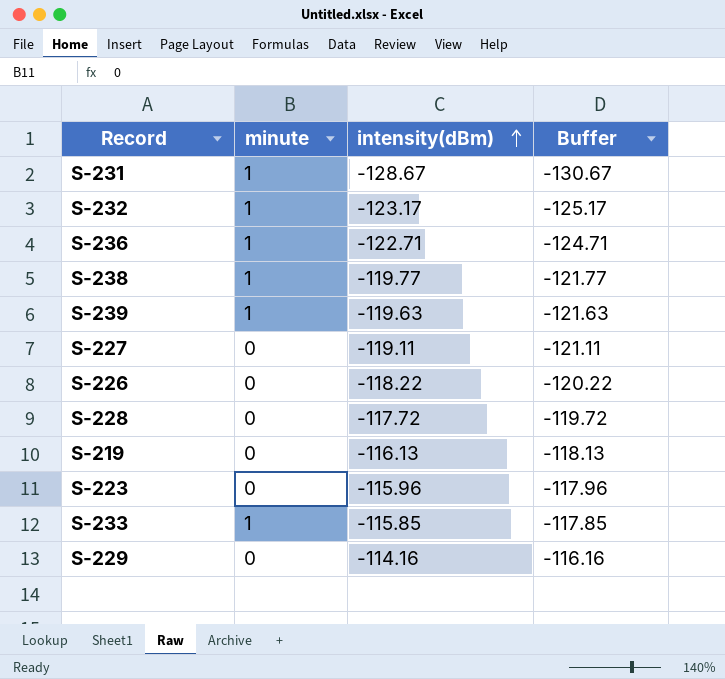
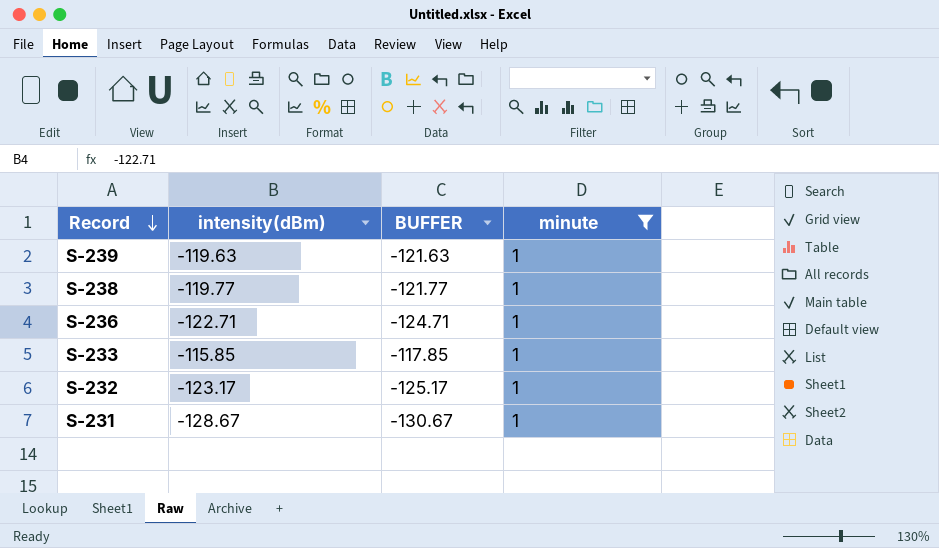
filter: none -> minute = 1
row order: intensity(dBm) ascending -> Record descending
column name: Buffer -> BUFFER
column minute | position: 2 -> 4

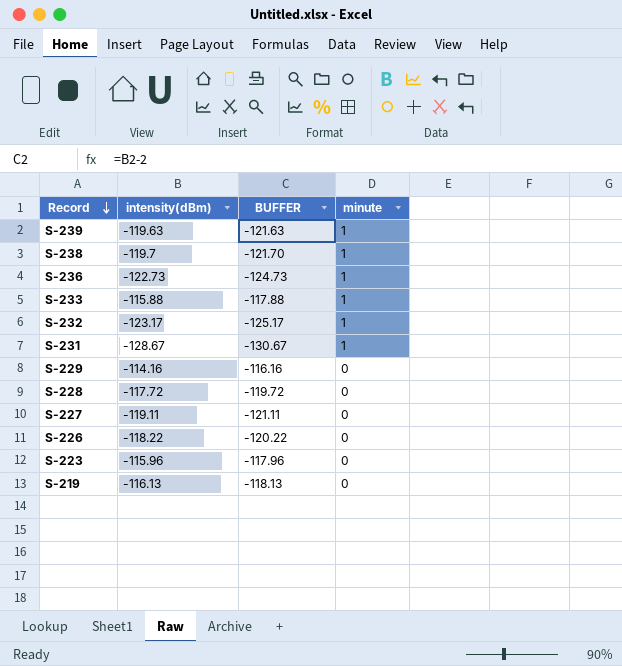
filter: minute = 1 -> none
S-238 | intensity(dBm): -119.77 -> -119.7
S-238 | BUFFER: -121.77 -> -121.70
S-236 | intensity(dBm): -122.71 -> -122.73
S-236 | BUFFER: -124.71 -> -124.73
S-233 | intensity(dBm): -115.85 -> -115.88
S-233 | BUFFER: -117.85 -> -117.88

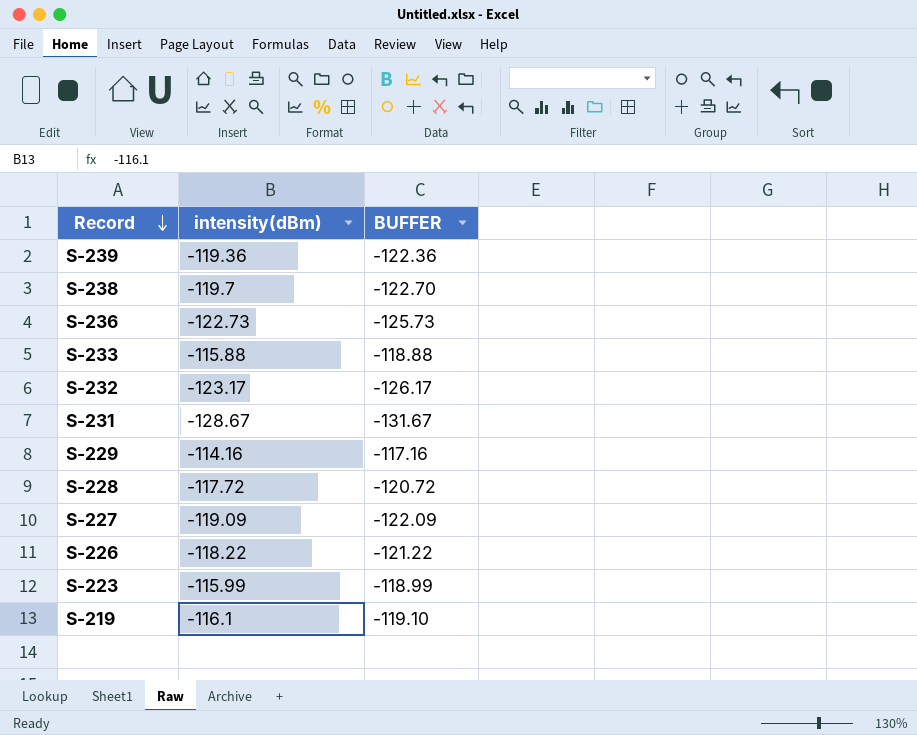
column minute | position: 4 -> none
column BUFFER | formula: [intensity(dBm)] - 2 -> [intensity(dBm)] - 3
S-239 | intensity(dBm): -119.63 -> -119.36
S-227 | intensity(dBm): -119.11 -> -119.09
S-223 | intensity(dBm): -115.96 -> -115.99
S-219 | intensity(dBm): -116.13 -> -116.1

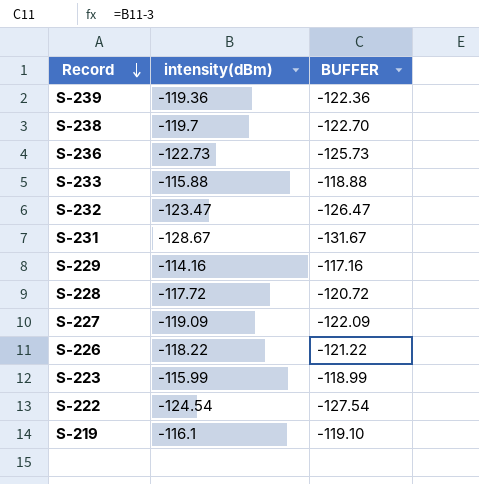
S-232 | intensity(dBm): -123.17 -> -123.47
S-232 | BUFFER: -126.17 -> -126.47
row S-222: none -> -124.54 | -127.54

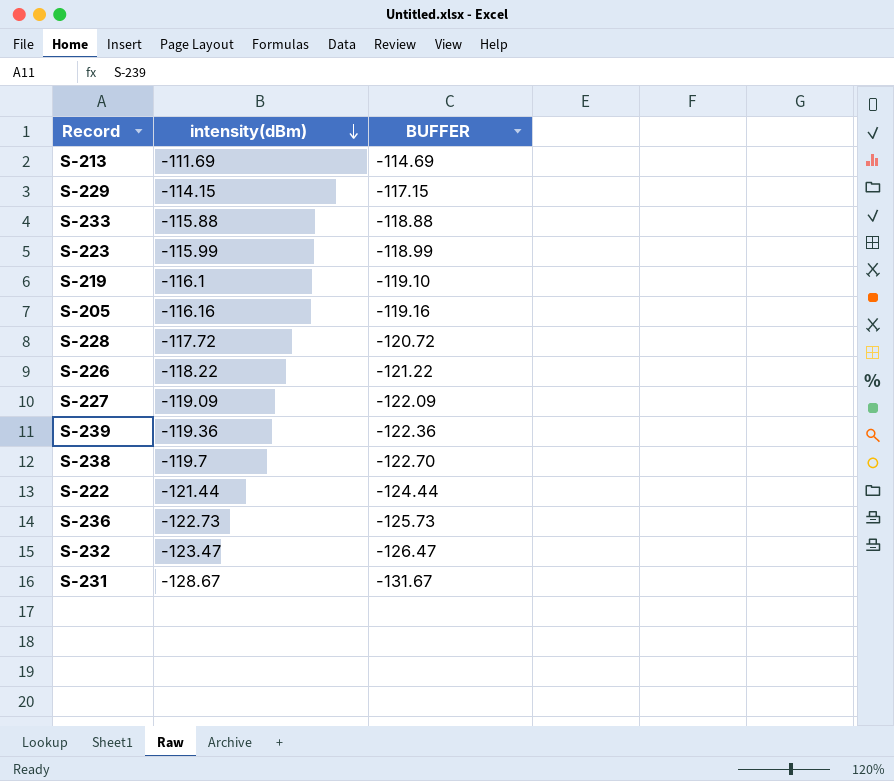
row order: Record descending -> intensity(dBm) descending
row S-213: none -> -111.69 | -114.69
S-229 | intensity(dBm): -114.16 -> -114.15
S-229 | BUFFER: -117.16 -> -117.15
row S-205: none -> -116.16 | -119.16
S-222 | intensity(dBm): -124.54 -> -121.44
S-222 | BUFFER: -127.54 -> -124.44

